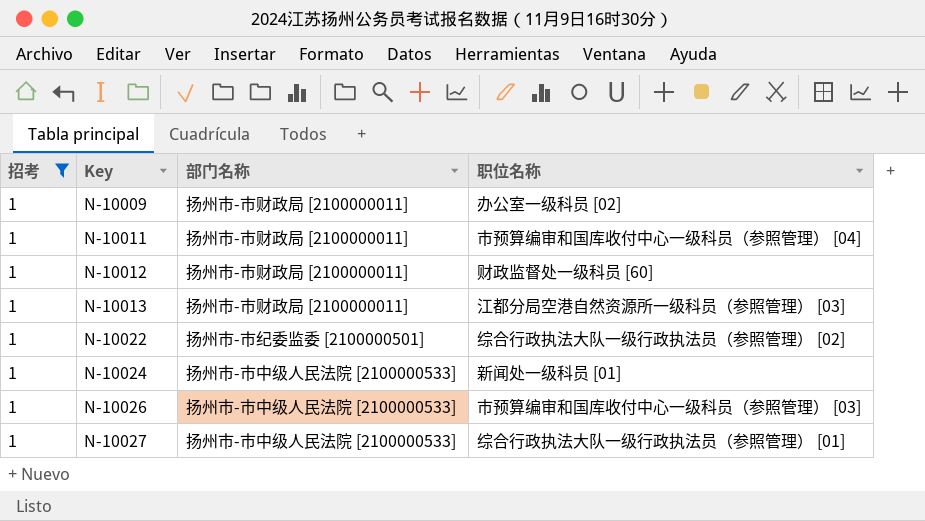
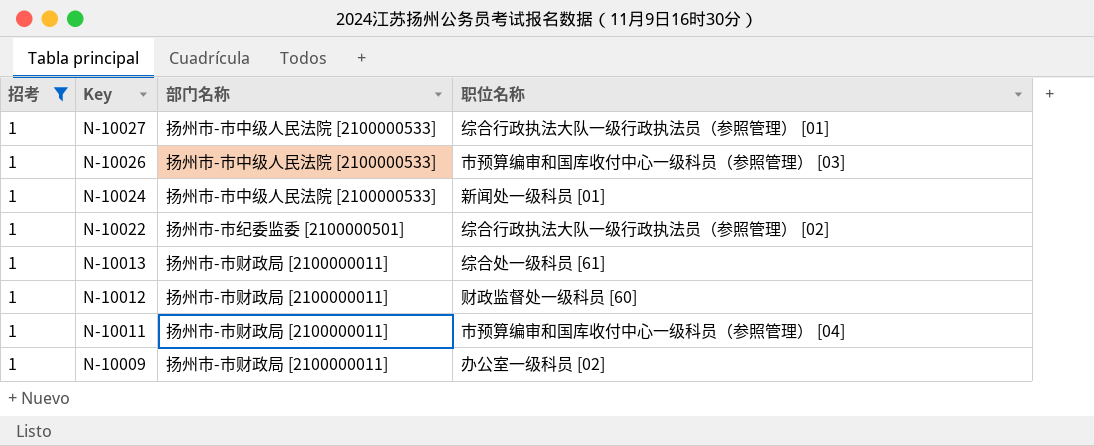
row order: Key ascending -> Key descending
N-10013 | 职位名称: 江都分局空港自然资源所一级科员（参照管理） [03] -> 综合处一级科员 [61]

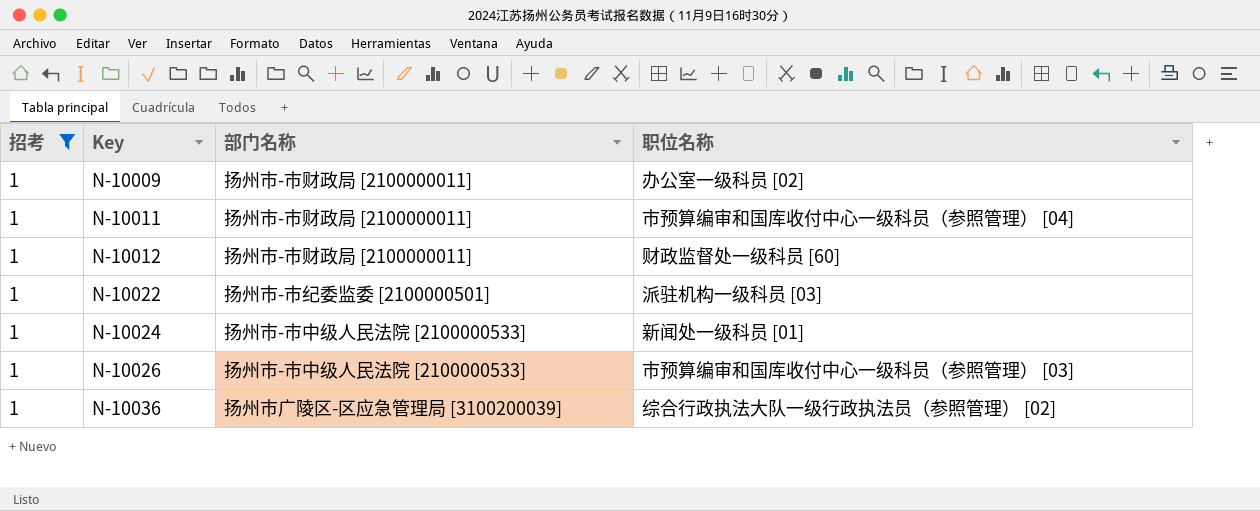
row order: Key descending -> Key ascending
row N-10027: 1 | 扬州市-市中级人民法院 [2100000533] | 综合行政执法大队一级行政执法员（参照管理） [01] -> none
row N-10013: 1 | 扬州市-市财政局 [2100000011] | 综合处一级科员 [61] -> none
N-10022 | 职位名称: 综合行政执法大队一级行政执法员（参照管理） [02] -> 派驻机构一级科员 [03]
row N-10036: none -> 1 | 扬州市广陵区-区应急管理局 [3100200039] | 综合行政执法大队一级行政执法员（参照管理） [02]

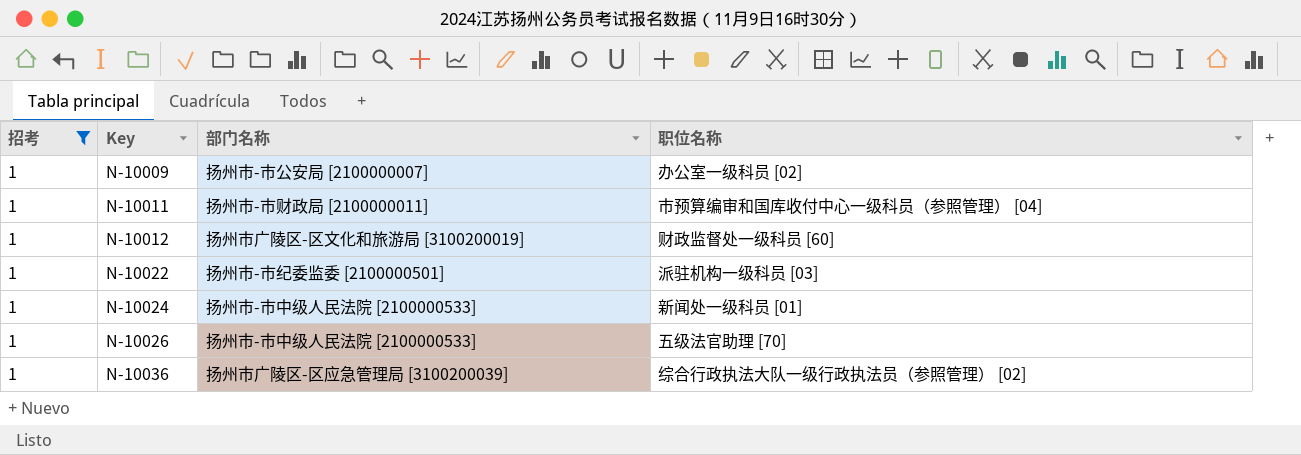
N-10009 | 部门名称: 扬州市-市财政局 [2100000011] -> 扬州市-市公安局 [2100000007]
N-10012 | 部门名称: 扬州市-市财政局 [2100000011] -> 扬州市广陵区-区文化和旅游局 [3100200019]
N-10026 | 职位名称: 市预算编审和国库收付中心一级科员（参照管理） [03] -> 五级法官助理 [70]

